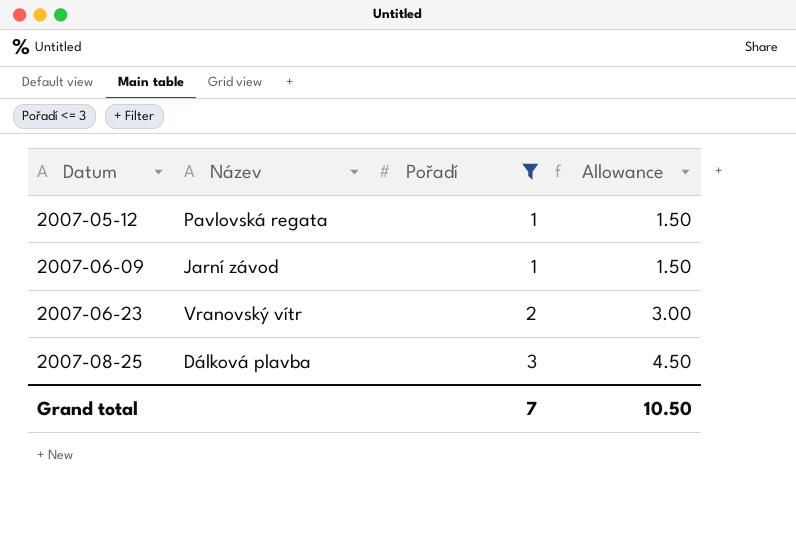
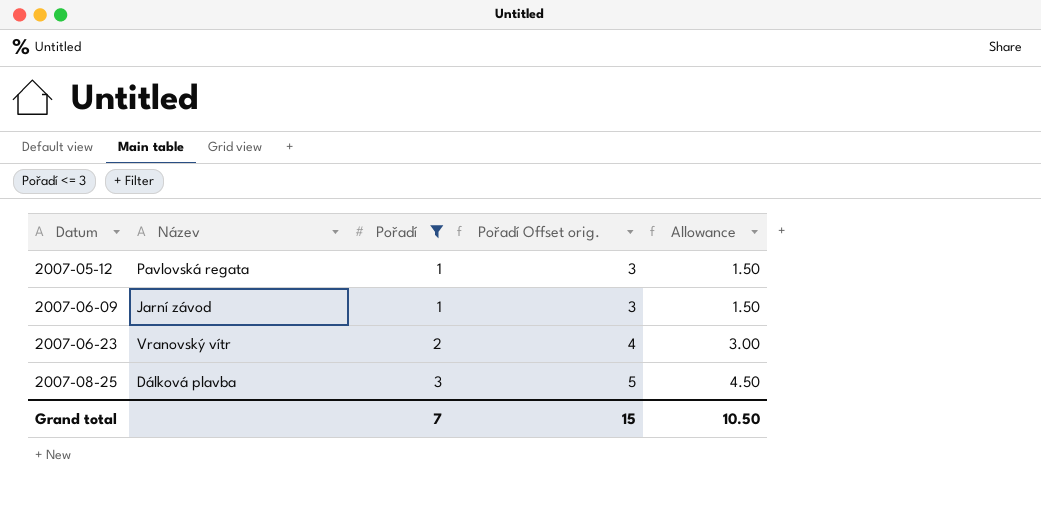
column Pořadí Offset orig. | formula: none -> [Pořadí] + 2

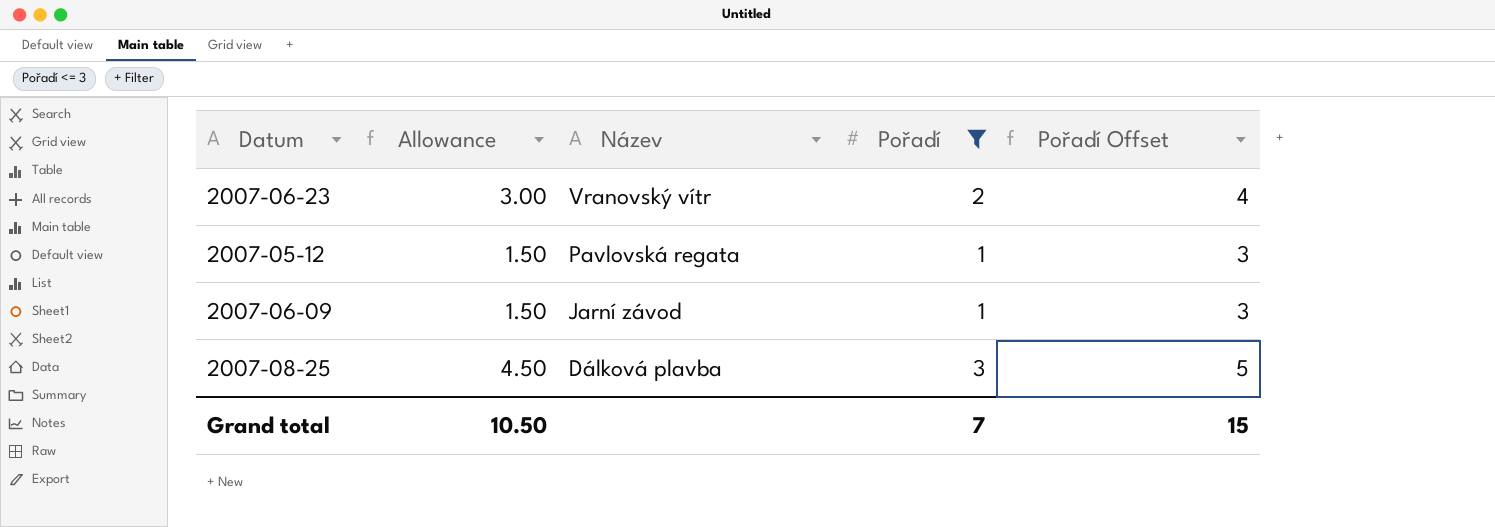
row order: Datum ascending -> Název descending
column Allowance | position: 5 -> 2
column name: Pořadí Offset orig. -> Pořadí Offset

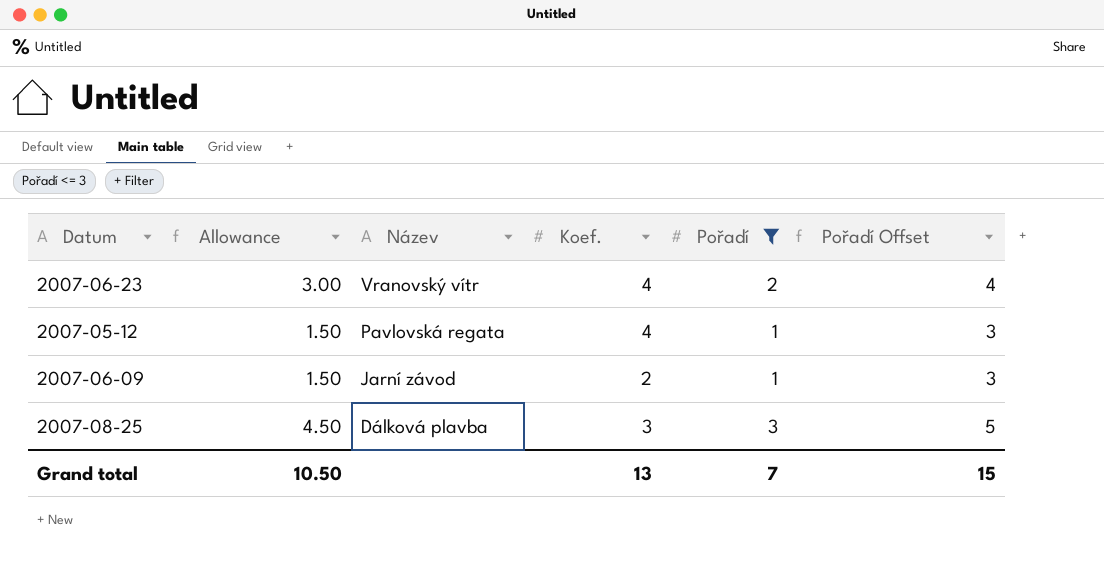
column Koef. | position: none -> 4

